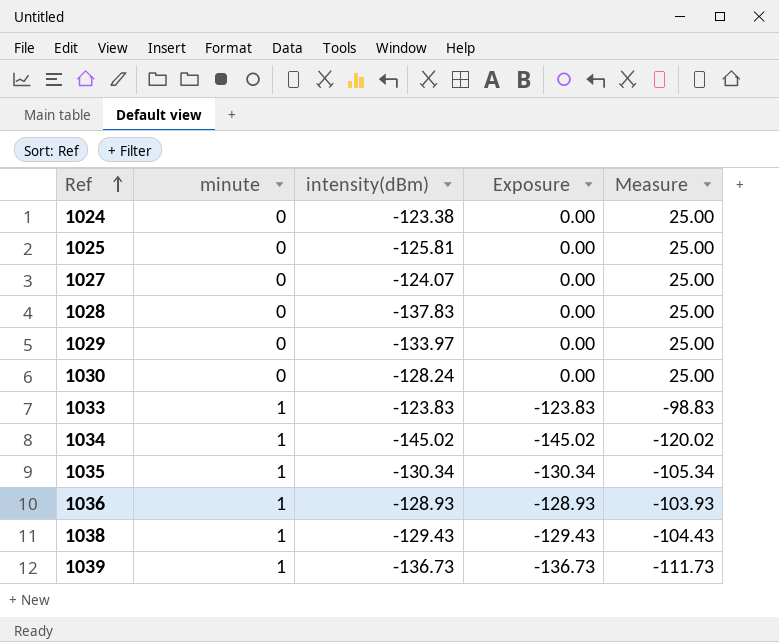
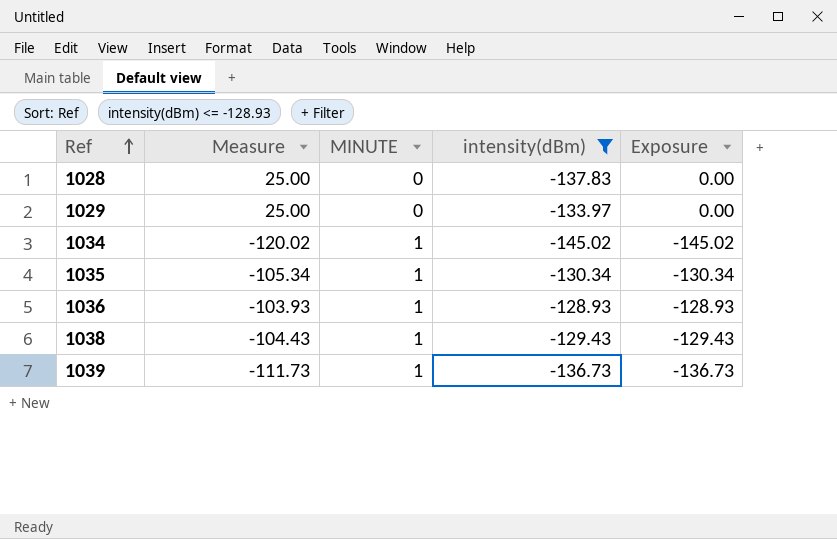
filter: none -> intensity(dBm) <= -128.93
column Measure | position: 5 -> 2
column name: minute -> MINUTE

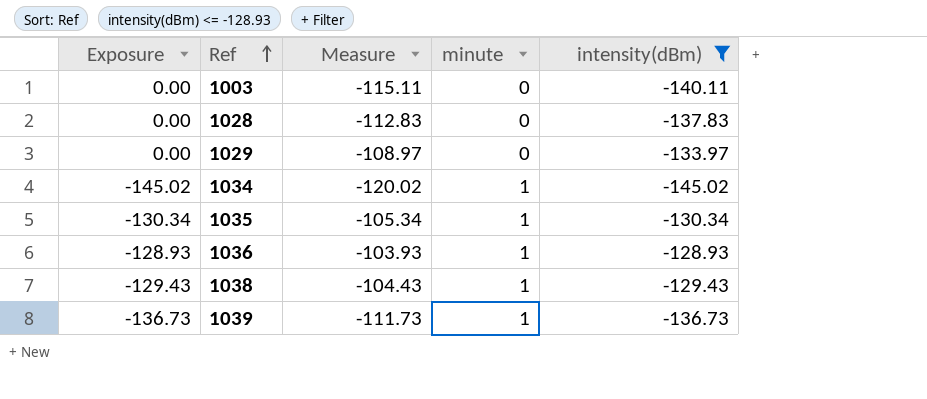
column Exposure | position: 5 -> 1
column Measure | formula: [Exposure] + 25 -> [intensity(dBm)] + 25
column name: MINUTE -> minute
row 1003: none -> 0.00 | -115.11 | 0 | -140.11

